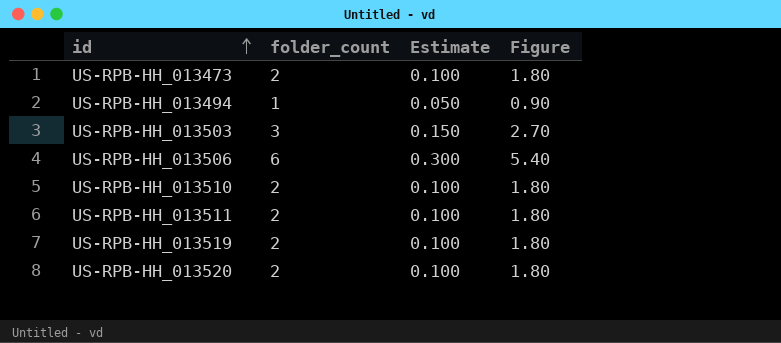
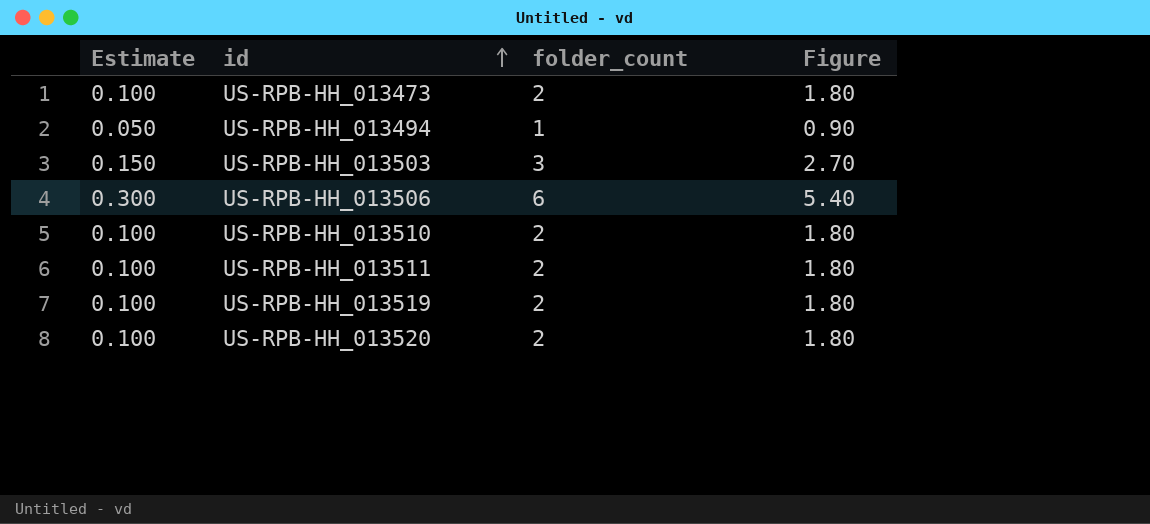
column Estimate | position: 3 -> 1

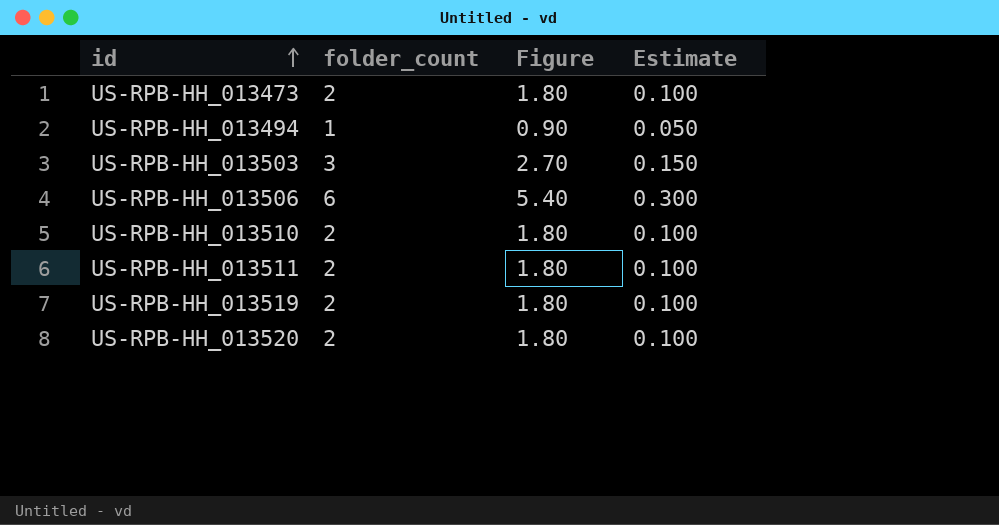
column Estimate | position: 1 -> 4

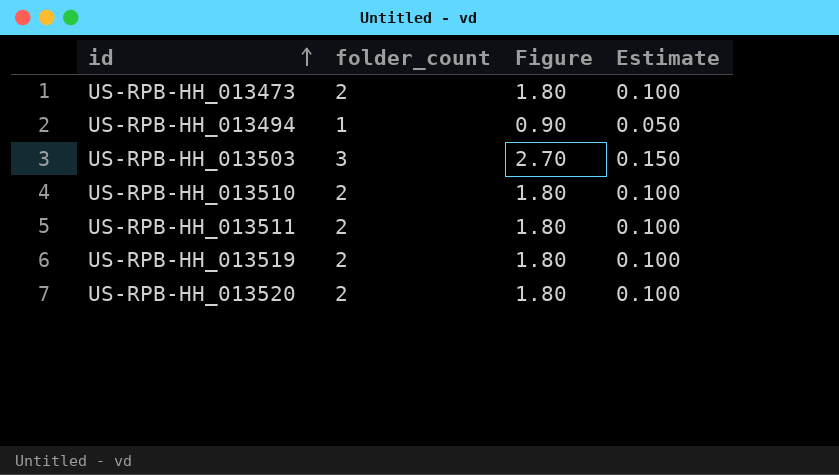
row US-RPB-HH_013506: 6 | 5.40 | 0.300 -> none

